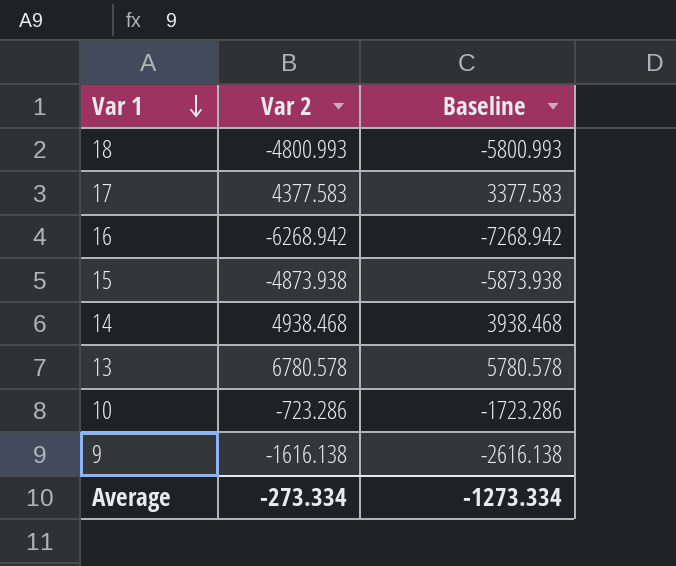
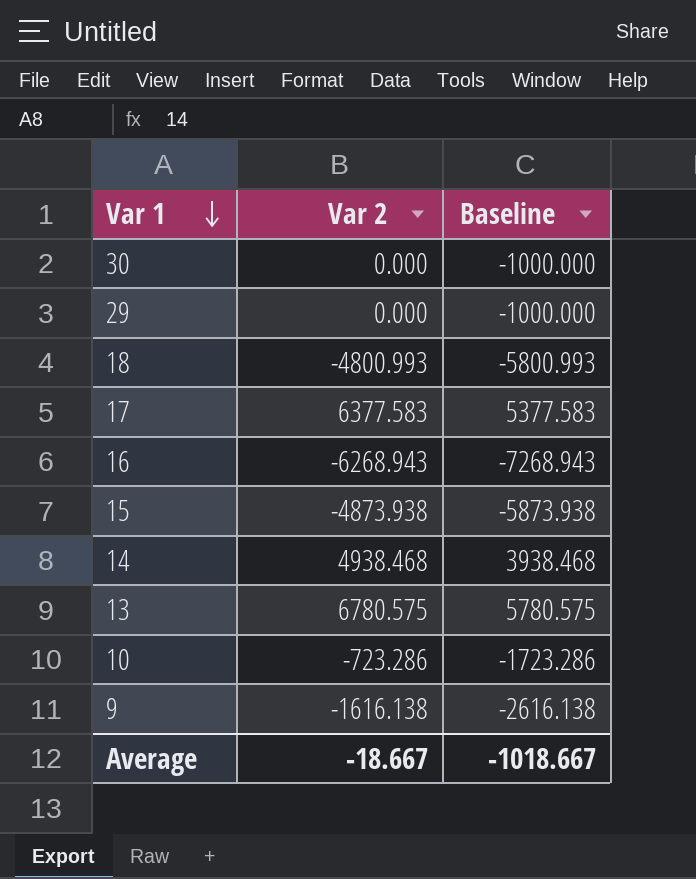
row 30: none -> 0.000 | -1000.000
row 29: none -> 0.000 | -1000.000
17 | Var 2: 4377.583 -> 6377.583
17 | Baseline: 3377.583 -> 5377.583
16 | Var 2: -6268.942 -> -6268.943
16 | Baseline: -7268.942 -> -7268.943
13 | Var 2: 6780.578 -> 6780.575
13 | Baseline: 5780.578 -> 5780.575
Average | Var 2: -273.334 -> -18.667
Average | Baseline: -1273.334 -> -1018.667

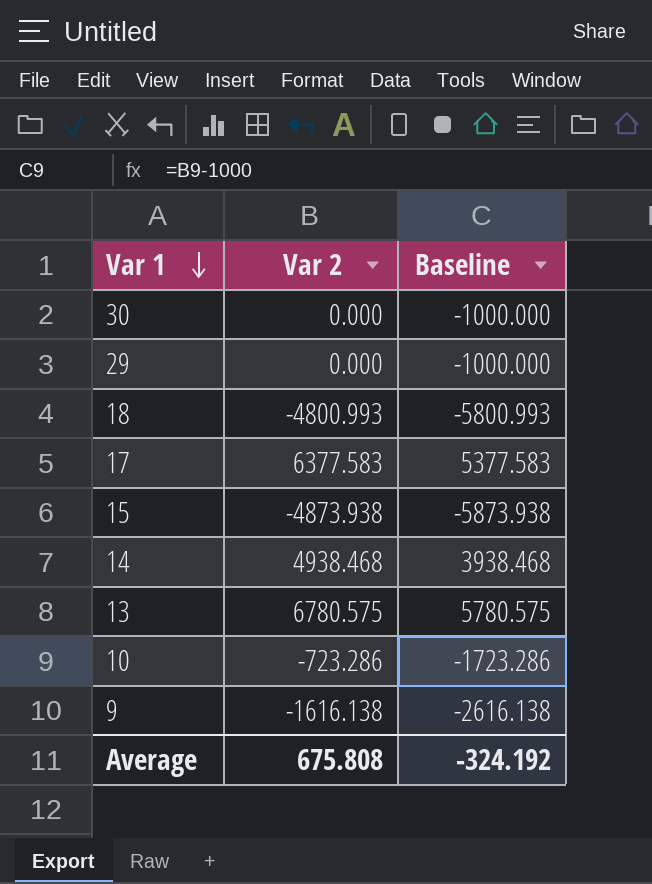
row 16: -6268.943 | -7268.943 -> none
Average | Var 2: -18.667 -> 675.808
Average | Baseline: -1018.667 -> -324.192

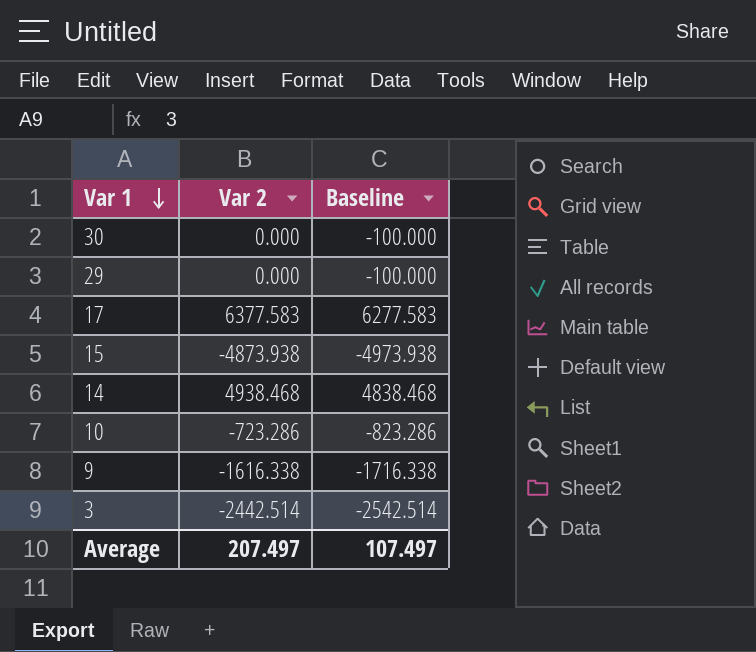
column Baseline | formula: [Var 2] - 1000 -> [Var 2] - 100
row 18: -4800.993 | -5800.993 -> none
row 13: 6780.575 | 5780.575 -> none
9 | Var 2: -1616.138 -> -1616.338
row 3: none -> -2442.514 | -2542.514
Average | Var 2: 675.808 -> 207.497
Average | Baseline: -324.192 -> 107.497

